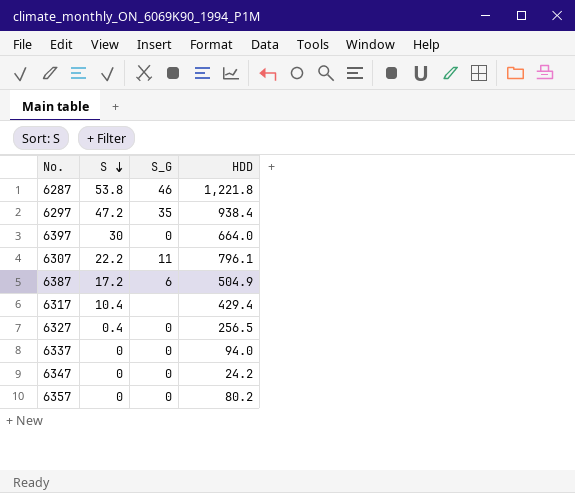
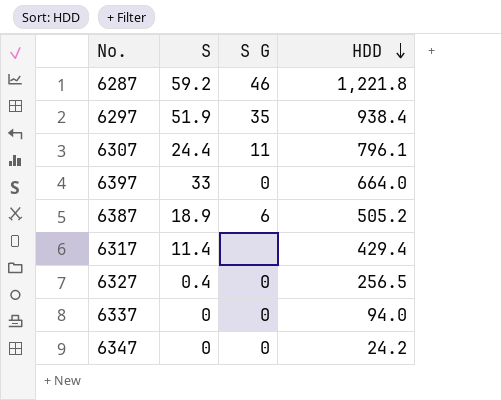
row order: S descending -> HDD descending
column name: S_G -> S G
row 6357: 0 | 0 | 80.2 -> none
6287 | S: 53.8 -> 59.2
6297 | S: 47.2 -> 51.9
6307 | S: 22.2 -> 24.4
6397 | S: 30 -> 33
6387 | S: 17.2 -> 18.9
6387 | HDD: 504.9 -> 505.2
6317 | S: 10.4 -> 11.4

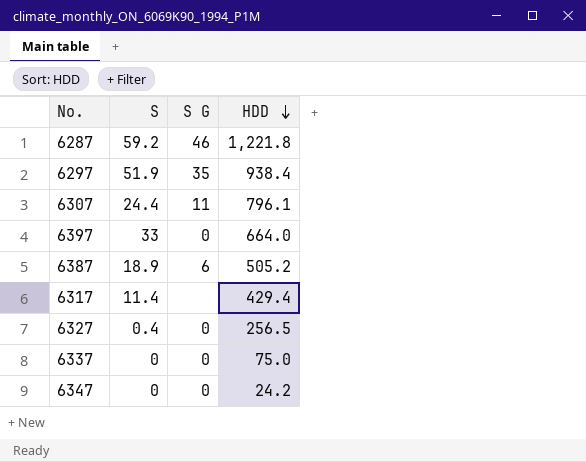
6337 | HDD: 94.0 -> 75.0

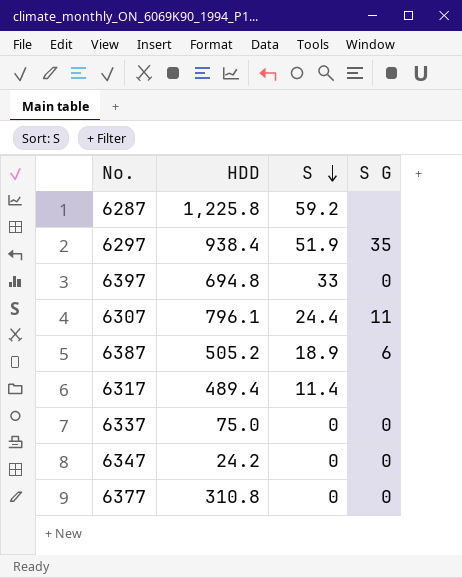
row order: HDD descending -> S descending
column HDD | position: 4 -> 2
row 6327: 0.4 | 0 | 256.5 -> none
6287 | HDD: 1,221.8 -> 1,225.8
6287 | S G: 46 -> none
6397 | HDD: 664.0 -> 694.8
6317 | HDD: 429.4 -> 489.4
row 6377: none -> 310.8 | 0 | 0

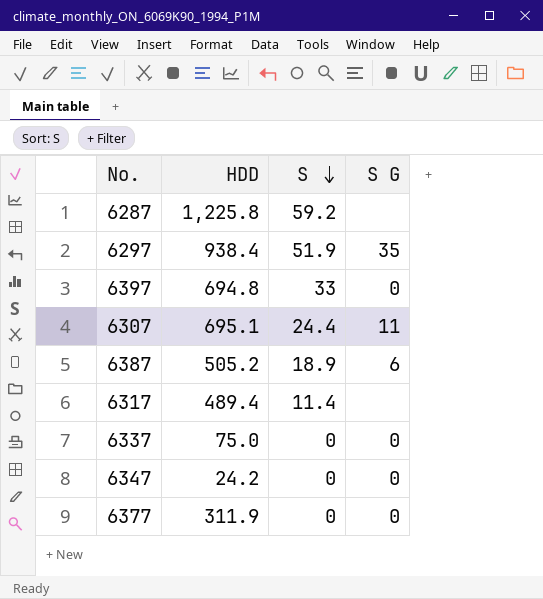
6307 | HDD: 796.1 -> 695.1
6377 | HDD: 310.8 -> 311.9

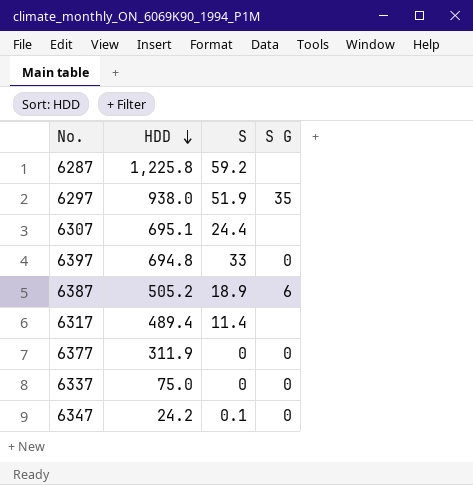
row order: S descending -> HDD descending
6297 | HDD: 938.4 -> 938.0
6307 | S G: 11 -> none
6347 | S: 0 -> 0.1

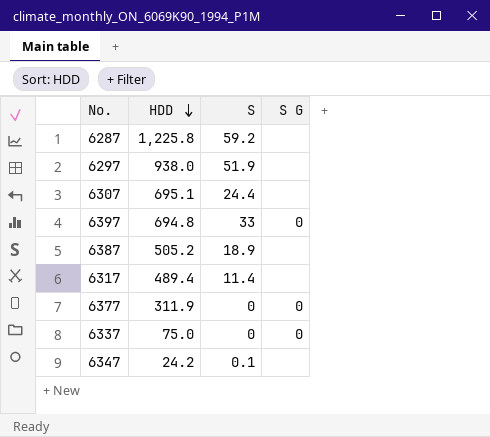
6297 | S G: 35 -> none
6387 | S G: 6 -> none
6347 | S G: 0 -> none

